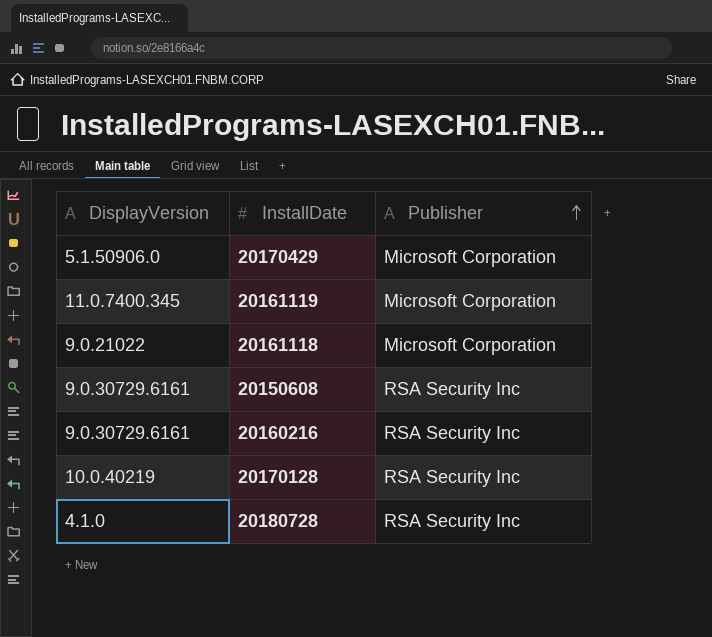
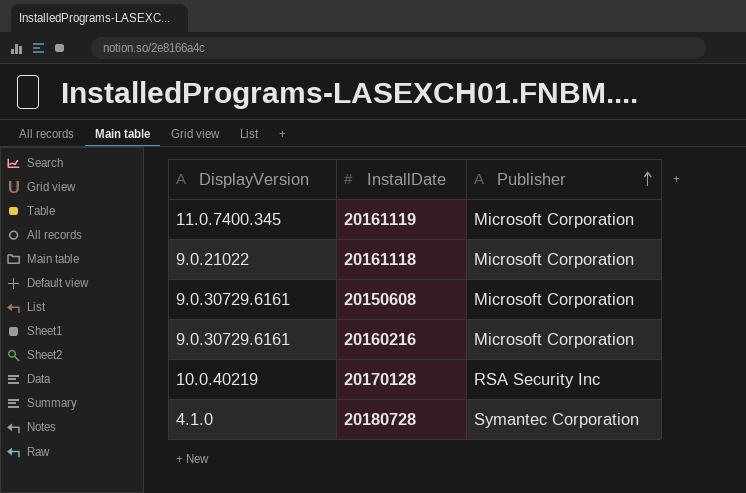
row 20170429: 5.1.50906.0 | Microsoft Corporation -> none
20150608 | Publisher: RSA Security Inc -> Microsoft Corporation
20160216 | Publisher: RSA Security Inc -> Microsoft Corporation
20180728 | Publisher: RSA Security Inc -> Symantec Corporation

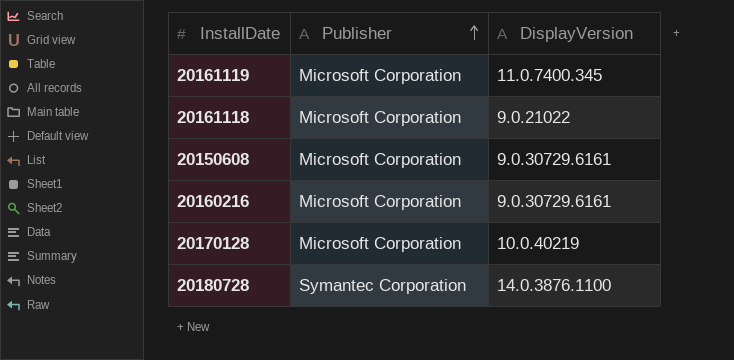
column DisplayVersion | position: 1 -> 3
20170128 | Publisher: RSA Security Inc -> Microsoft Corporation
20180728 | DisplayVersion: 4.1.0 -> 14.0.3876.1100

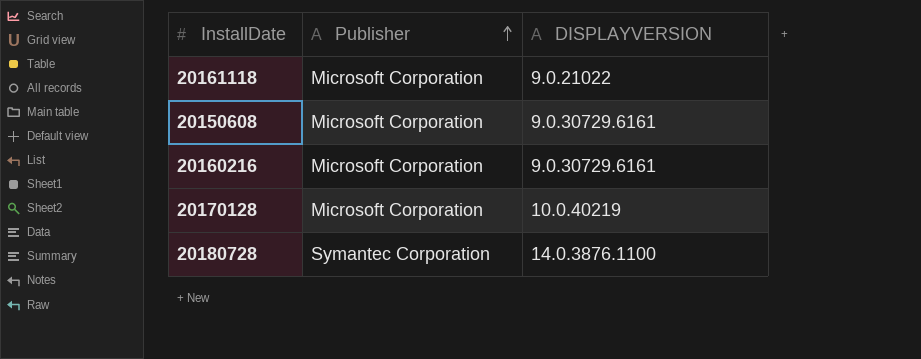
column name: DisplayVersion -> DISPLAYVERSION
row 20161119: Microsoft Corporation | 11.0.7400.345 -> none

